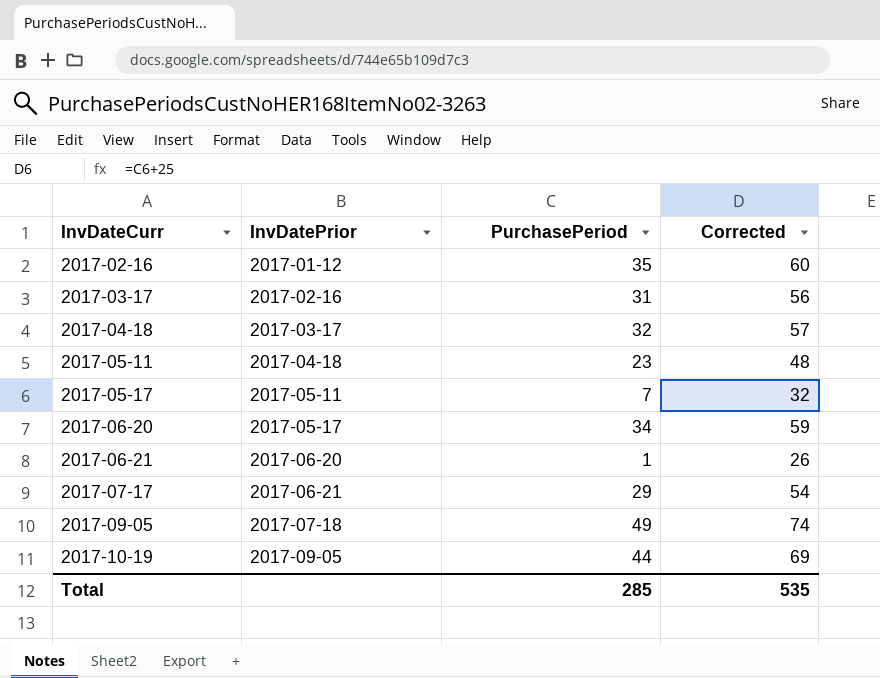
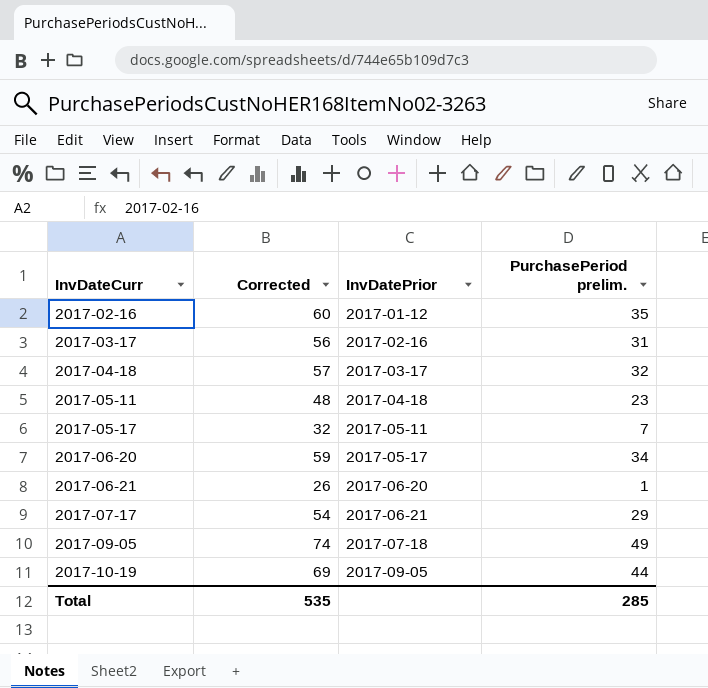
column Corrected | position: 4 -> 2
column name: PurchasePeriod -> PurchasePeriod prelim.

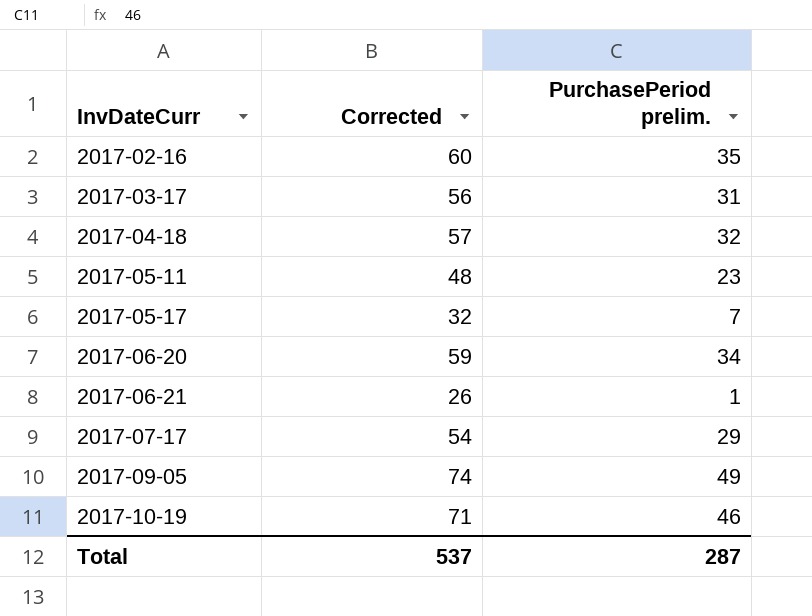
column InvDatePrior | position: 3 -> none
2017-10-19 | Corrected: 69 -> 71
2017-10-19 | PurchasePeriod prelim.: 44 -> 46
Total | Corrected: 535 -> 537
Total | PurchasePeriod prelim.: 285 -> 287

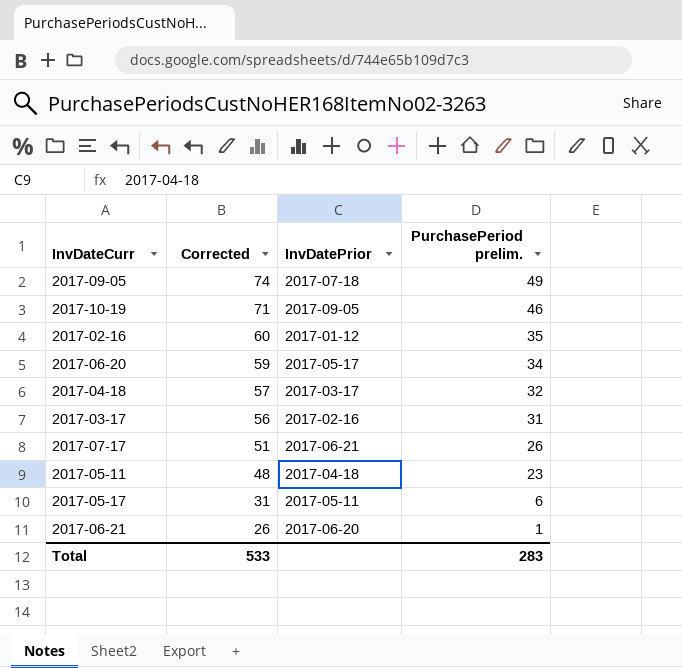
row order: InvDateCurr ascending -> Corrected descending
column InvDatePrior | position: none -> 3
2017-07-17 | Corrected: 54 -> 51
2017-07-17 | PurchasePeriod prelim.: 29 -> 26
2017-05-17 | Corrected: 32 -> 31
2017-05-17 | PurchasePeriod prelim.: 7 -> 6
Total | Corrected: 537 -> 533
Total | PurchasePeriod prelim.: 287 -> 283

